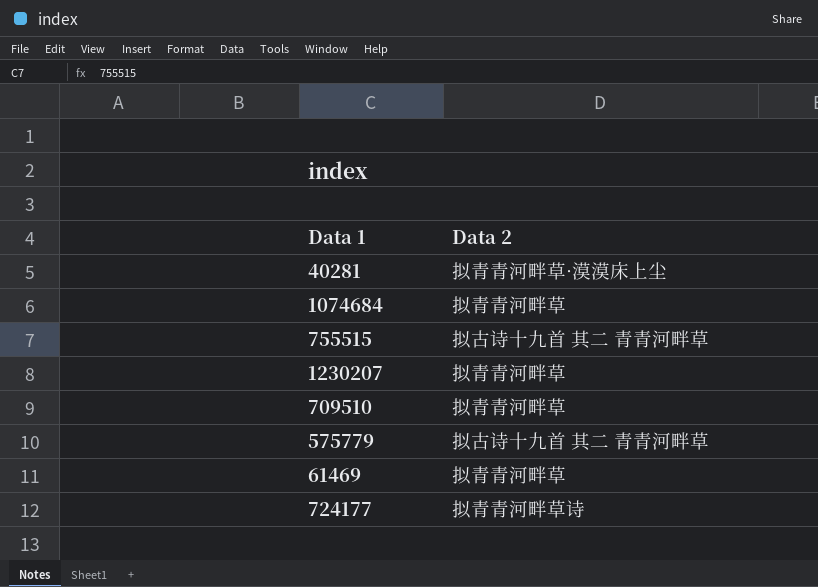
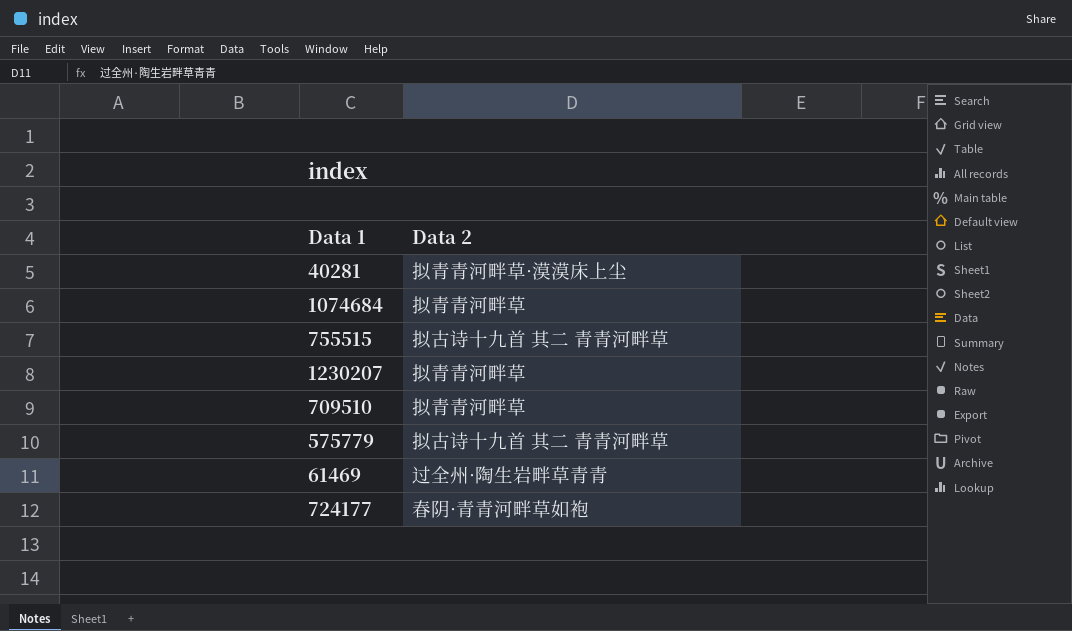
61469 | Data 2: 拟青青河畔草 -> 过全州·陶生岩畔草青青
724177 | Data 2: 拟青青河畔草诗 -> 春阴·青青河畔草如袍

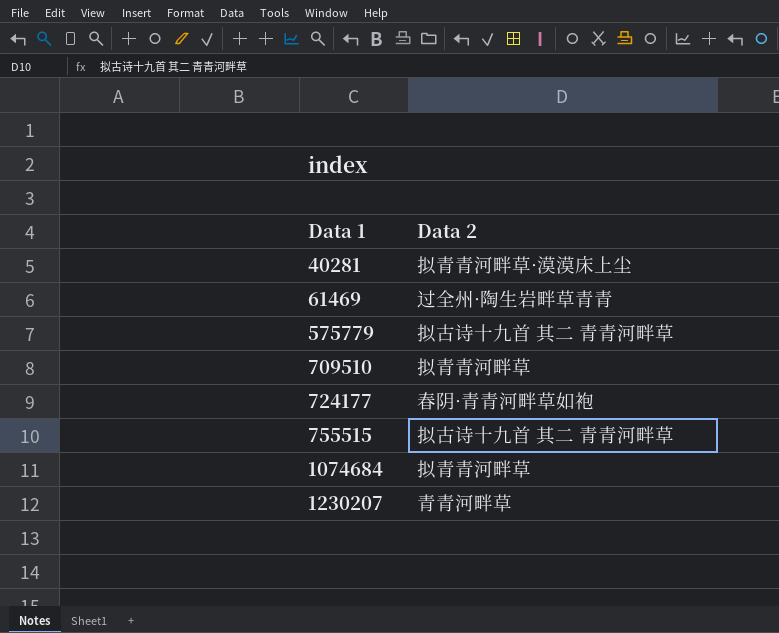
row order: none -> Data 1 ascending
1230207 | Data 2: 拟青青河畔草 -> 青青河畔草

